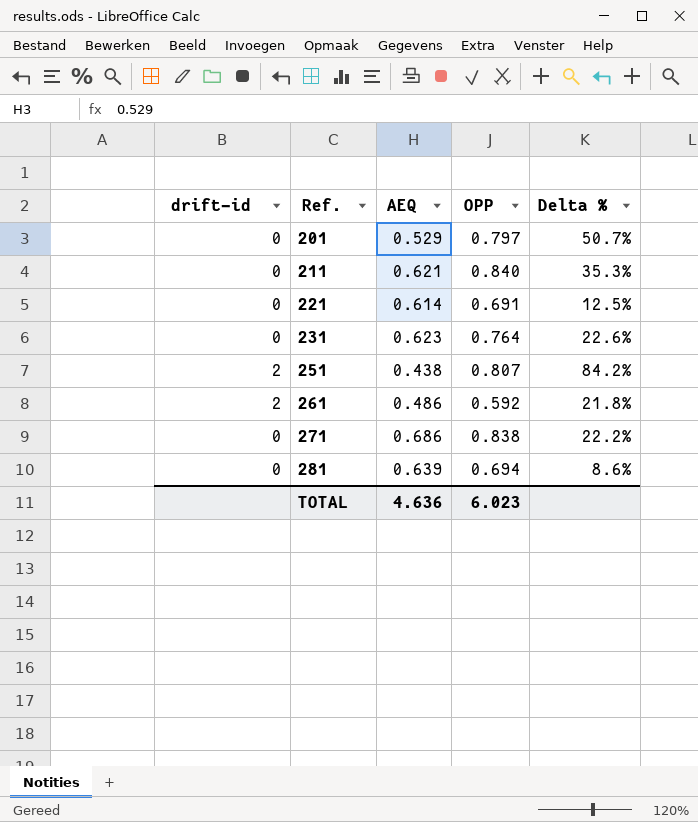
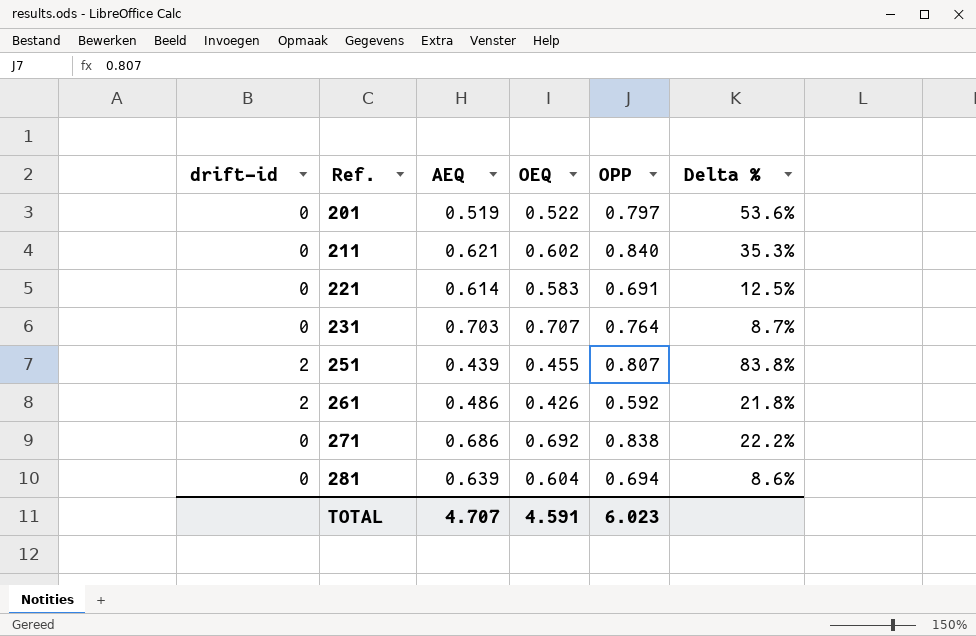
column OEQ | position: none -> 4
201 | AEQ: 0.529 -> 0.519
201 | Delta %: 50.7% -> 53.6%
231 | AEQ: 0.623 -> 0.703
231 | Delta %: 22.6% -> 8.7%
251 | AEQ: 0.438 -> 0.439
251 | Delta %: 84.2% -> 83.8%
TOTAL | AEQ: 4.636 -> 4.707

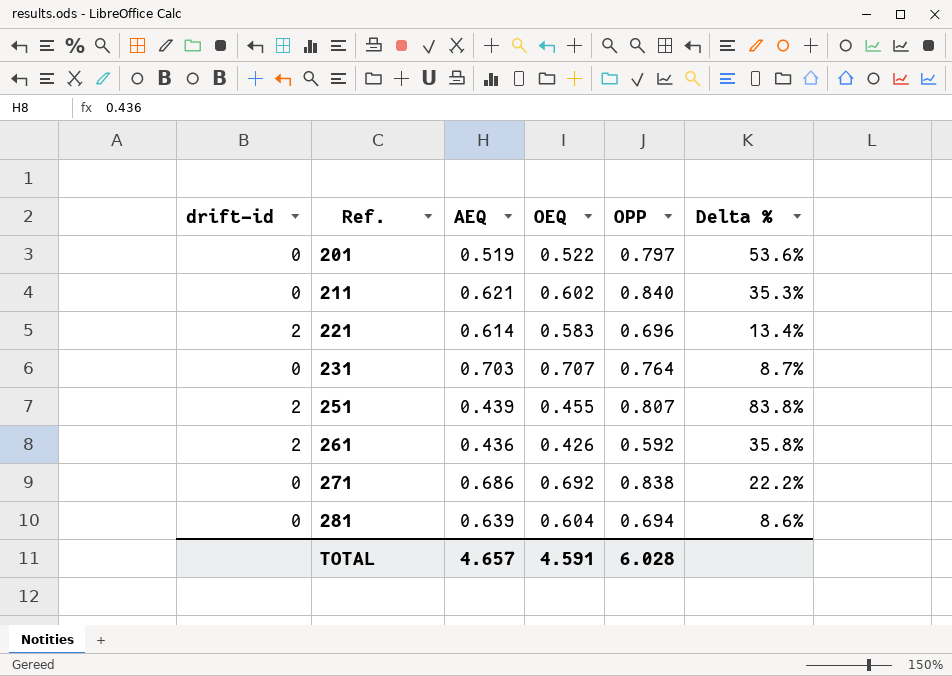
221 | drift-id: 0 -> 2
221 | OPP: 0.691 -> 0.696
221 | Delta %: 12.5% -> 13.4%
261 | AEQ: 0.486 -> 0.436
261 | Delta %: 21.8% -> 35.8%
TOTAL | AEQ: 4.707 -> 4.657
TOTAL | OPP: 6.023 -> 6.028

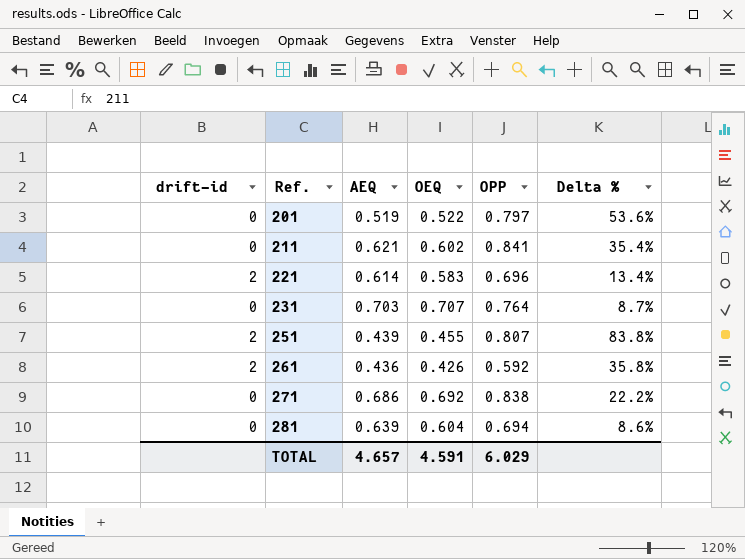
211 | OPP: 0.840 -> 0.841
211 | Delta %: 35.3% -> 35.4%
TOTAL | OPP: 6.028 -> 6.029

